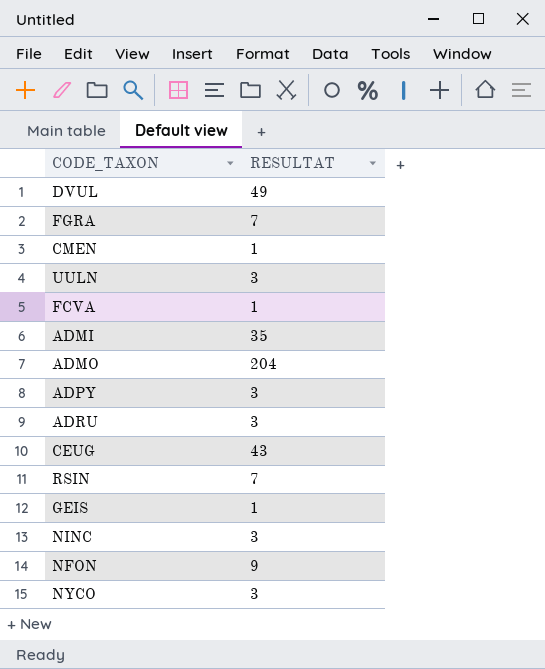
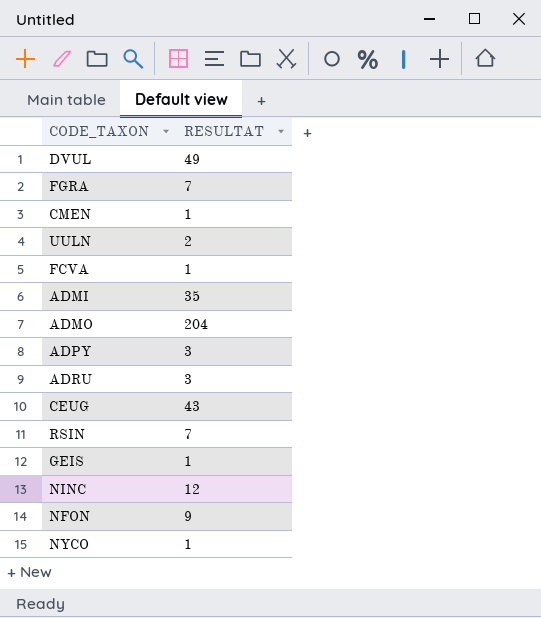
UULN | RESULTAT: 3 -> 2
NINC | RESULTAT: 3 -> 12
NYCO | RESULTAT: 3 -> 1

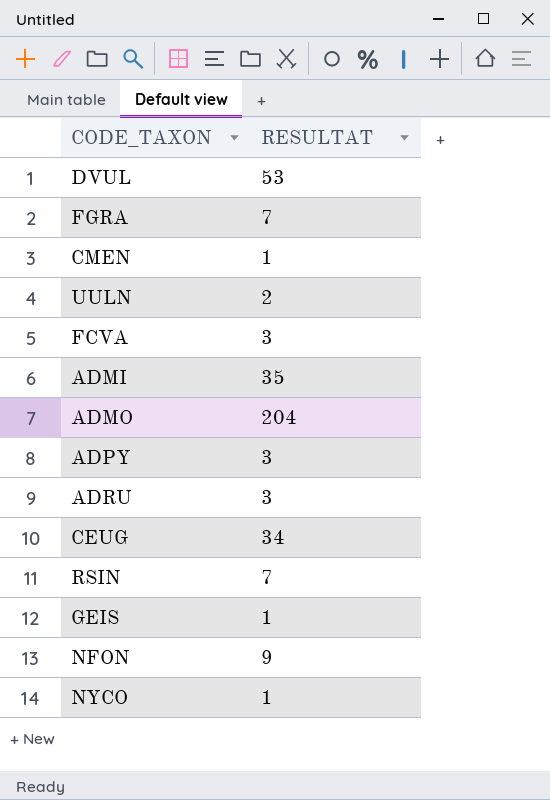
row NINC: 12 -> none
DVUL | RESULTAT: 49 -> 53
FCVA | RESULTAT: 1 -> 3
CEUG | RESULTAT: 43 -> 34

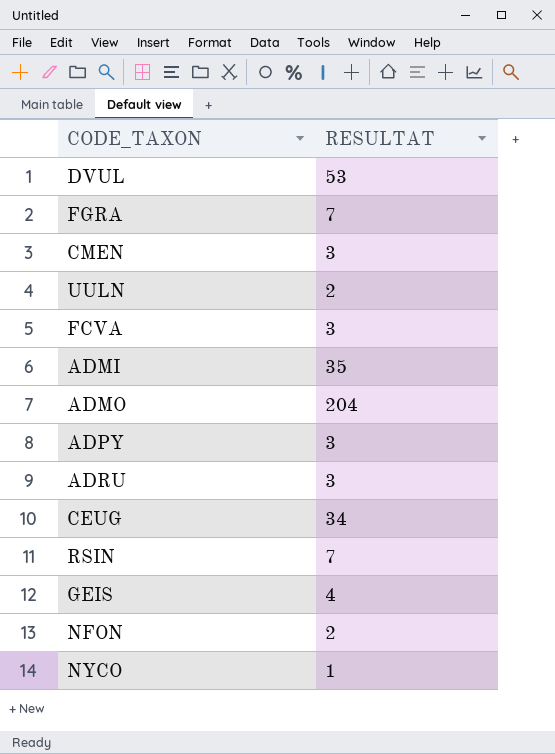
CMEN | RESULTAT: 1 -> 3
GEIS | RESULTAT: 1 -> 4
NFON | RESULTAT: 9 -> 2

